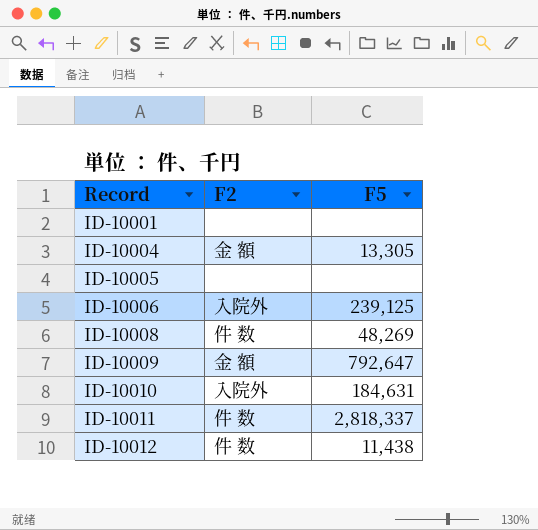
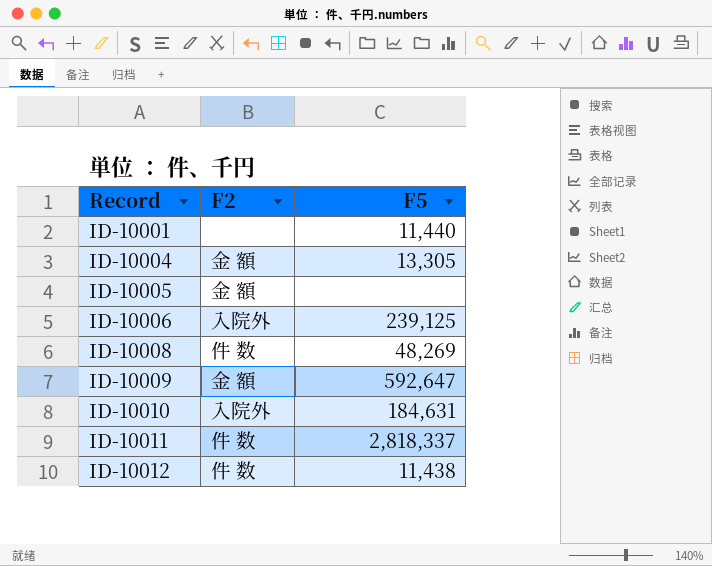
ID-10001 | F5: none -> 11,440
ID-10005 | F2: none -> 金 額
ID-10009 | F5: 792,647 -> 592,647

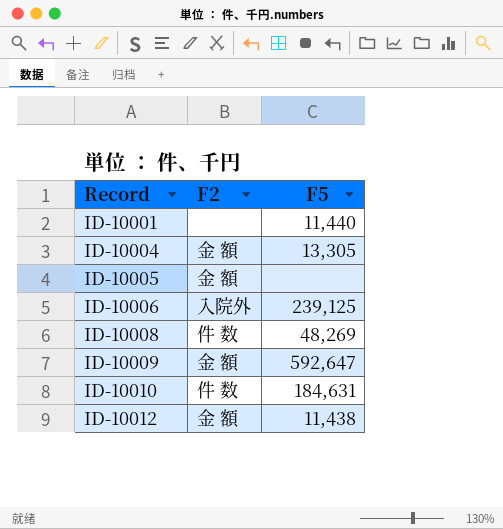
row ID-10011: 件 数 | 2,818,337 -> none
ID-10010 | F2: 入院外 -> 件 数
ID-10012 | F2: 件 数 -> 金 額

